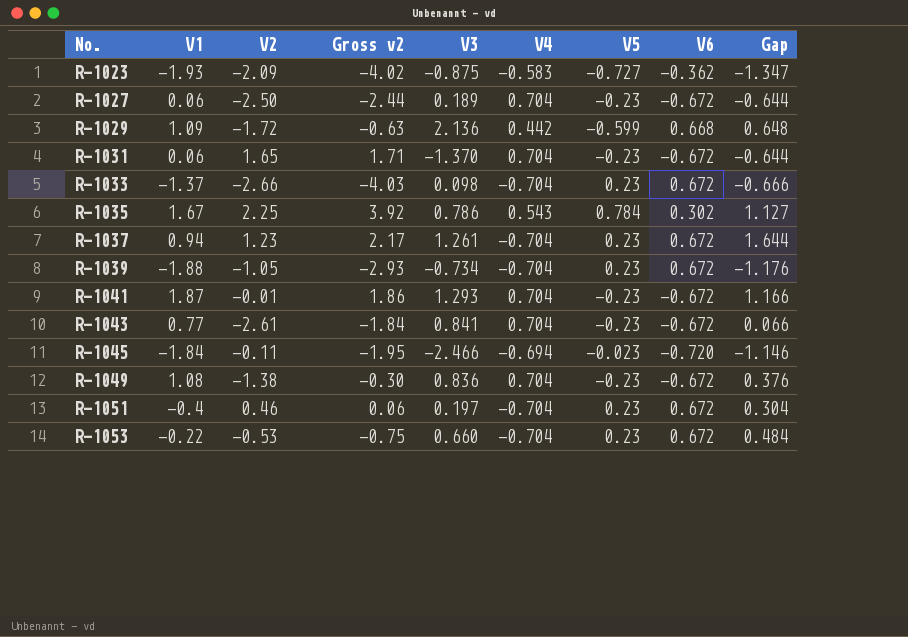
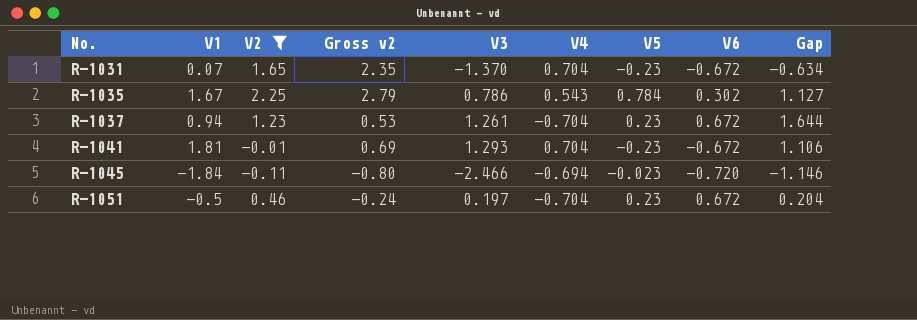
filter: none -> V2 >= -0.11
column Gross v2 | formula: [V1] + [V2] -> [V2] + [V4]
R-1031 | V1: 0.06 -> 0.07
R-1031 | Gap: -0.644 -> -0.634
R-1041 | V1: 1.87 -> 1.81
R-1041 | Gap: 1.166 -> 1.106
R-1051 | V1: -0.4 -> -0.5
R-1051 | Gap: 0.304 -> 0.204

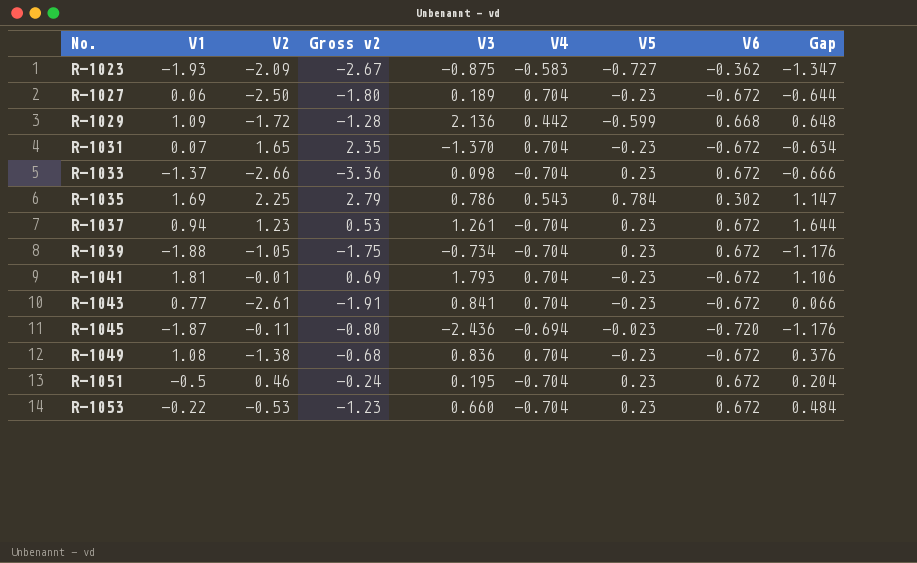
filter: V2 >= -0.11 -> none
R-1035 | V1: 1.67 -> 1.69
R-1035 | Gap: 1.127 -> 1.147
R-1041 | V3: 1.293 -> 1.793
R-1045 | V1: -1.84 -> -1.87
R-1045 | V3: -2.466 -> -2.436
R-1045 | Gap: -1.146 -> -1.176
R-1051 | V3: 0.197 -> 0.195

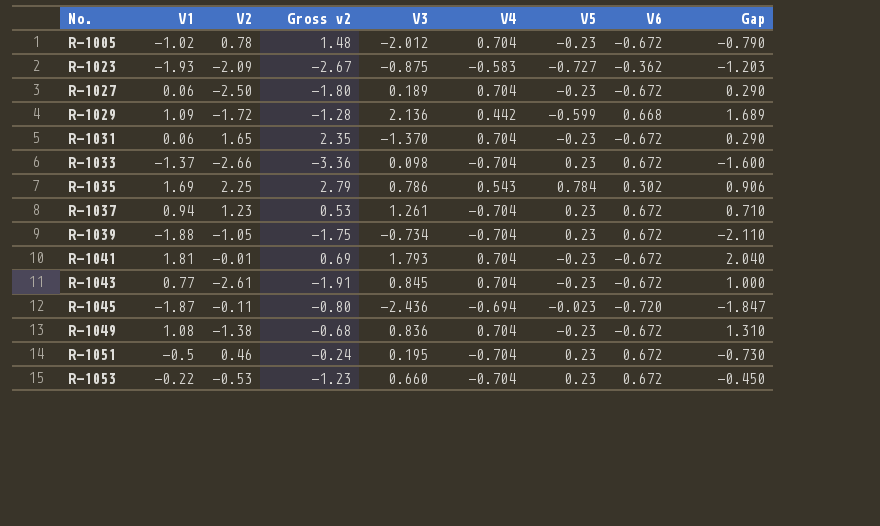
column Gap | formula: [V1] - [V4] -> [V1] - [V5]
row R-1005: none -> -1.02 | 0.78 | 1.48 | -2.012 | 0.704 | -0.23 | -0.672 | -0.790
R-1031 | V1: 0.07 -> 0.06
R-1043 | V3: 0.841 -> 0.845

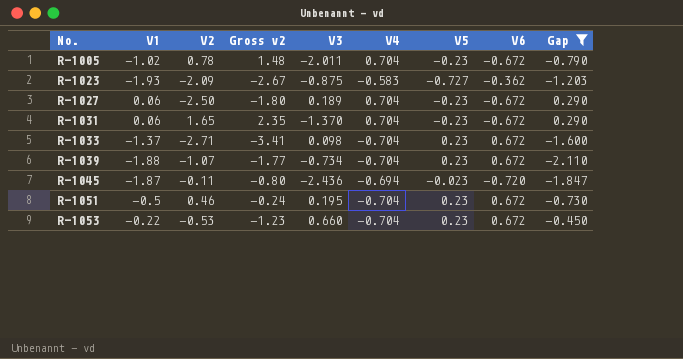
filter: none -> Gap <= 0.290
R-1005 | V3: -2.012 -> -2.011
R-1033 | V2: -2.66 -> -2.71
R-1033 | Gross v2: -3.36 -> -3.41
R-1039 | V2: -1.05 -> -1.07
R-1039 | Gross v2: -1.75 -> -1.77

